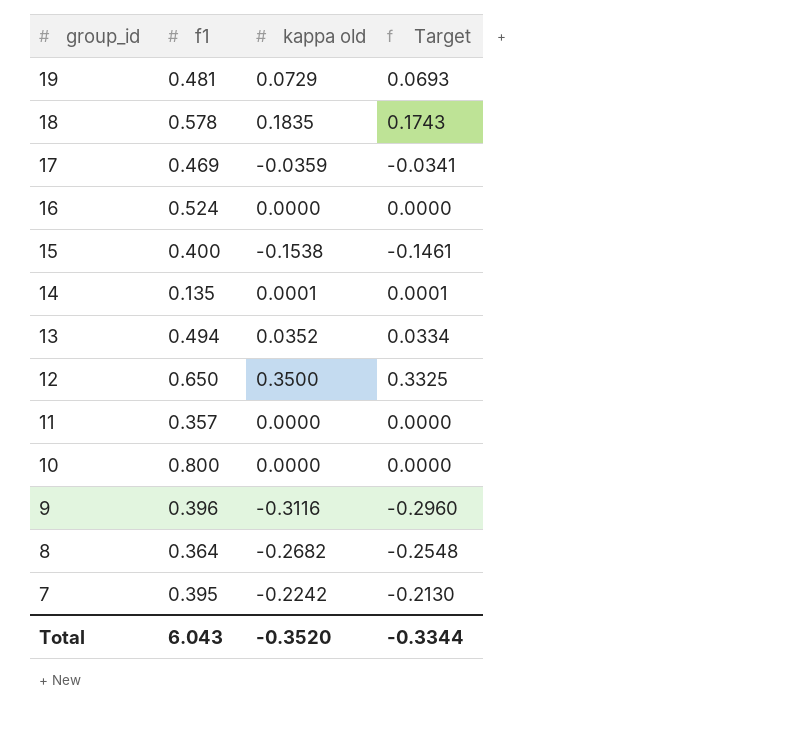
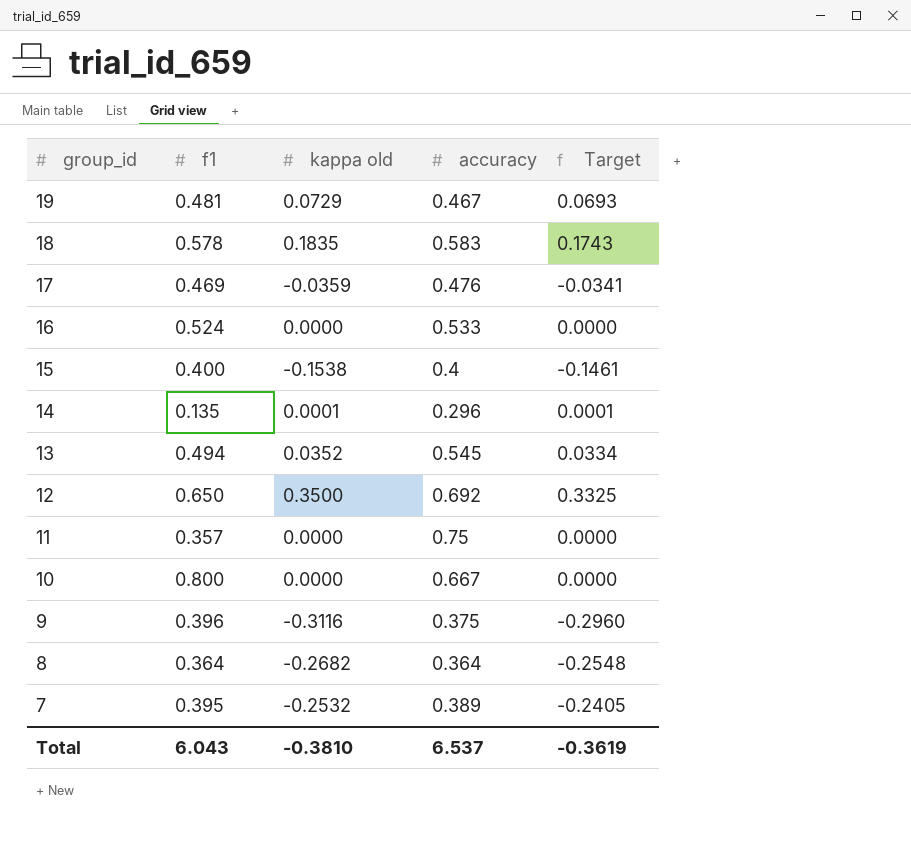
column accuracy | position: none -> 4
7 | kappa old: -0.2242 -> -0.2532
7 | Target: -0.2130 -> -0.2405
Total | kappa old: -0.3520 -> -0.3810
Total | Target: -0.3344 -> -0.3619

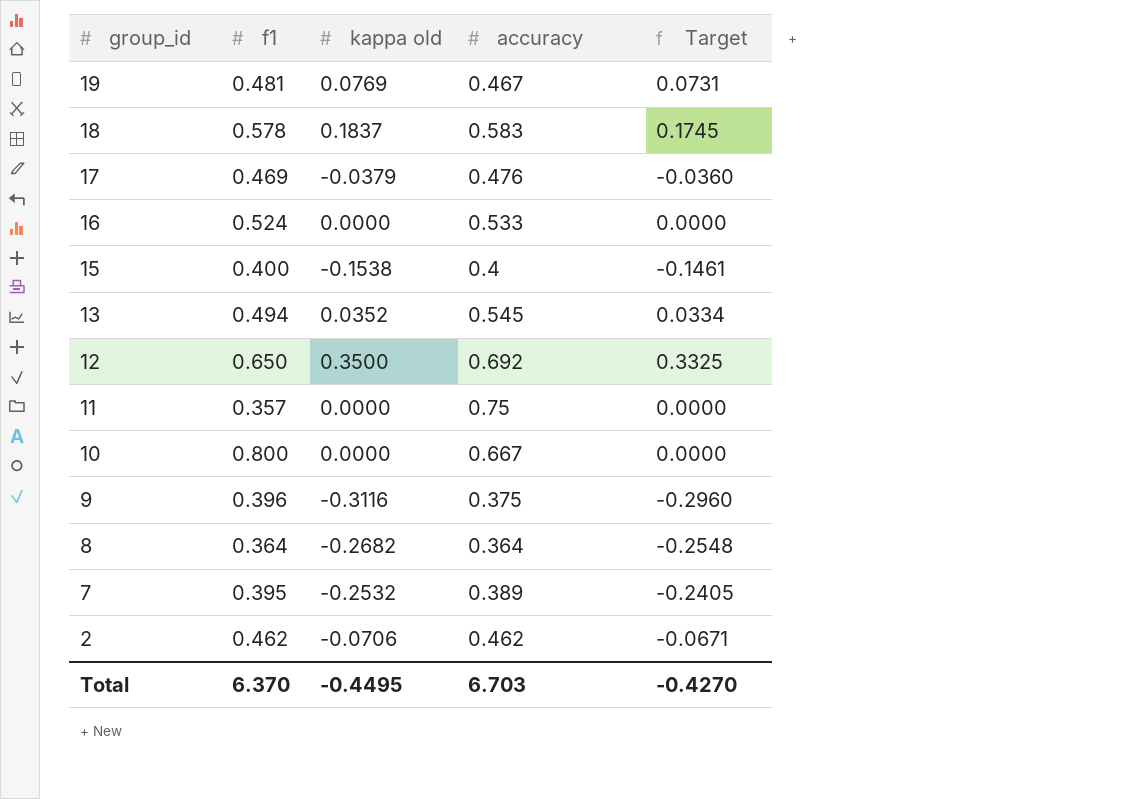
row 14: 0.135 | 0.0001 | 0.296 | 0.0001 -> none
19 | kappa old: 0.0729 -> 0.0769
19 | Target: 0.0693 -> 0.0731
18 | kappa old: 0.1835 -> 0.1837
18 | Target: 0.1743 -> 0.1745
17 | kappa old: -0.0359 -> -0.0379
17 | Target: -0.0341 -> -0.0360
row 2: none -> 0.462 | -0.0706 | 0.462 | -0.0671
Total | f1: 6.043 -> 6.370
Total | kappa old: -0.3810 -> -0.4495
Total | accuracy: 6.537 -> 6.703
Total | Target: -0.3619 -> -0.4270

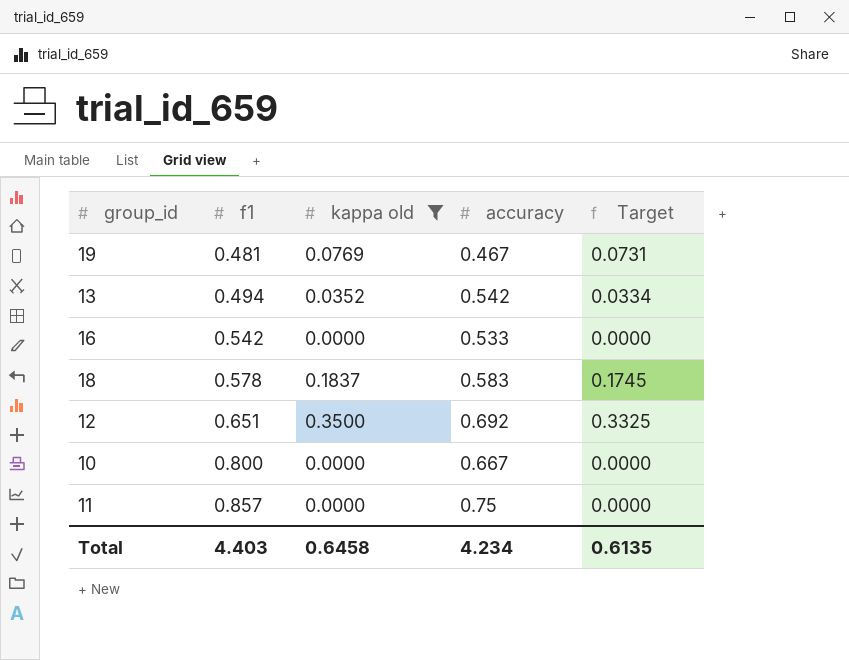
filter: none -> kappa old >= 0.0000
row order: group_id descending -> f1 ascending
13 | accuracy: 0.545 -> 0.542
16 | f1: 0.524 -> 0.542
12 | f1: 0.650 -> 0.651
11 | f1: 0.357 -> 0.857
Total | f1: 6.370 -> 4.403
Total | kappa old: -0.4495 -> 0.6458
Total | accuracy: 6.703 -> 4.234
Total | Target: -0.4270 -> 0.6135

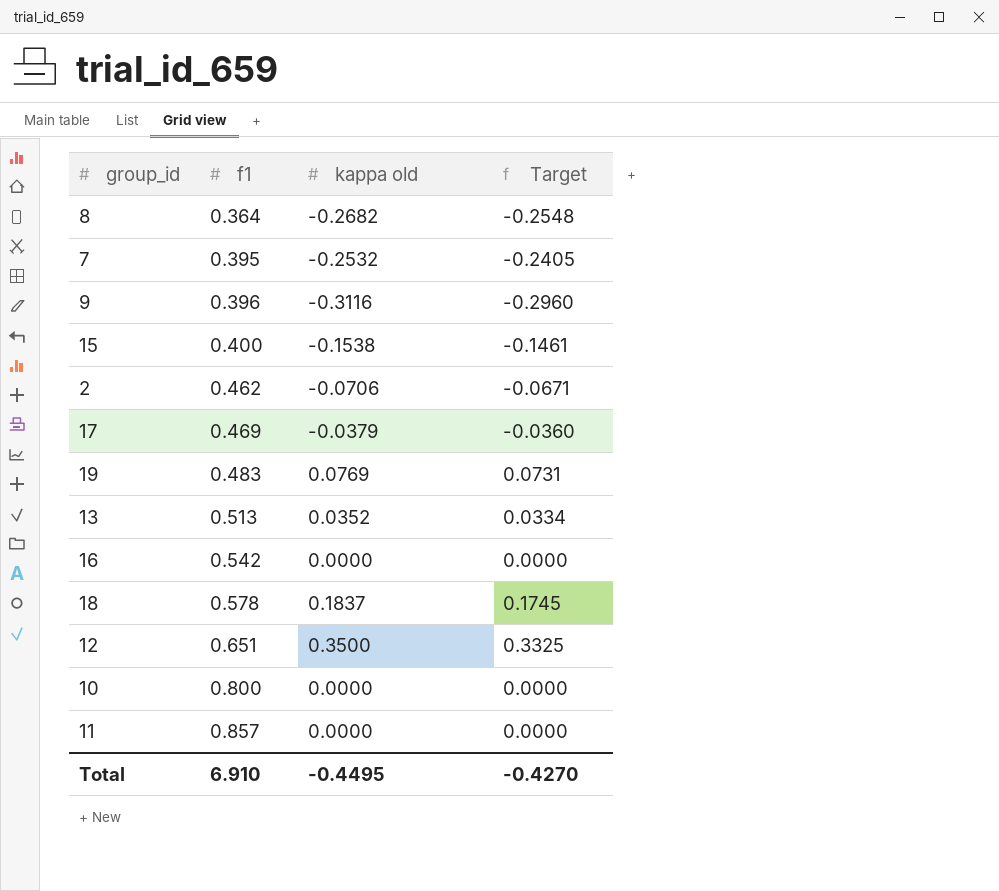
filter: kappa old >= 0.0000 -> none
column accuracy | position: 4 -> none
19 | f1: 0.481 -> 0.483
13 | f1: 0.494 -> 0.513
Total | f1: 4.403 -> 6.910
Total | kappa old: 0.6458 -> -0.4495
Total | Target: 0.6135 -> -0.4270

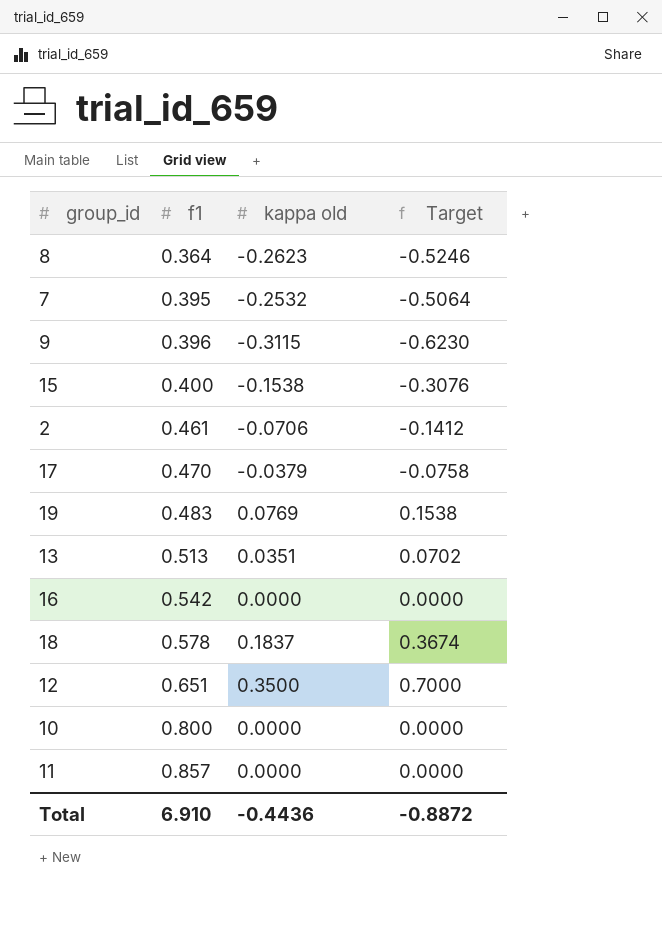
column Target | formula: [kappa old] * 0.95 -> [kappa old] * 2
8 | kappa old: -0.2682 -> -0.2623
9 | kappa old: -0.3116 -> -0.3115
2 | f1: 0.462 -> 0.461
17 | f1: 0.469 -> 0.470
13 | kappa old: 0.0352 -> 0.0351
Total | kappa old: -0.4495 -> -0.4436
Total | Target: -0.4270 -> -0.8872

